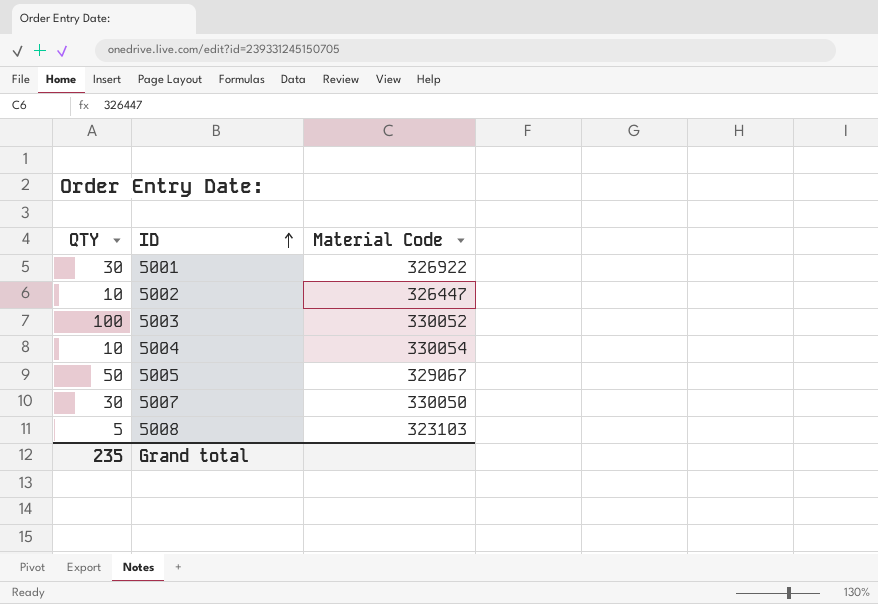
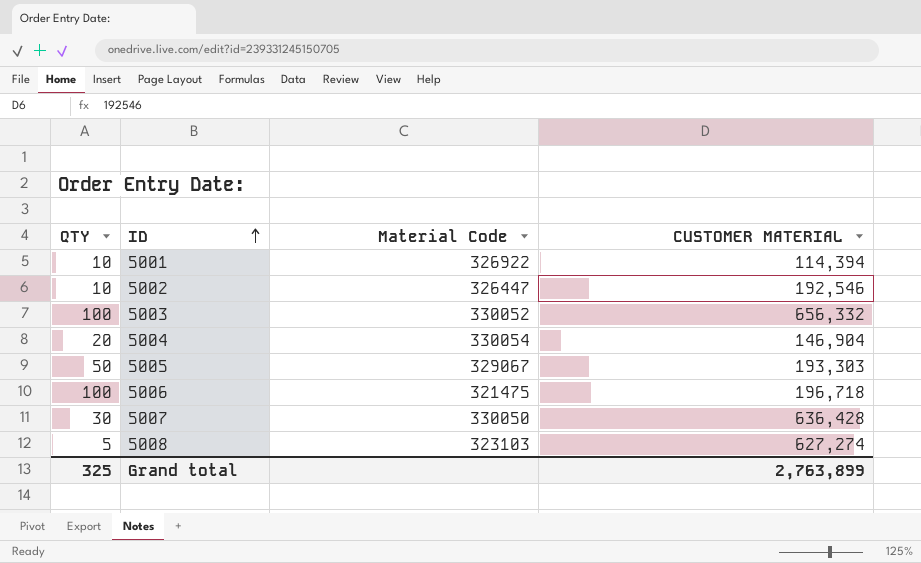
column CUSTOMER MATERIAL | position: none -> 4
5001 | QTY: 30 -> 10
5004 | QTY: 10 -> 20
row 5006: none -> 100 | 321475 | 196,718
Grand total | QTY: 235 -> 325

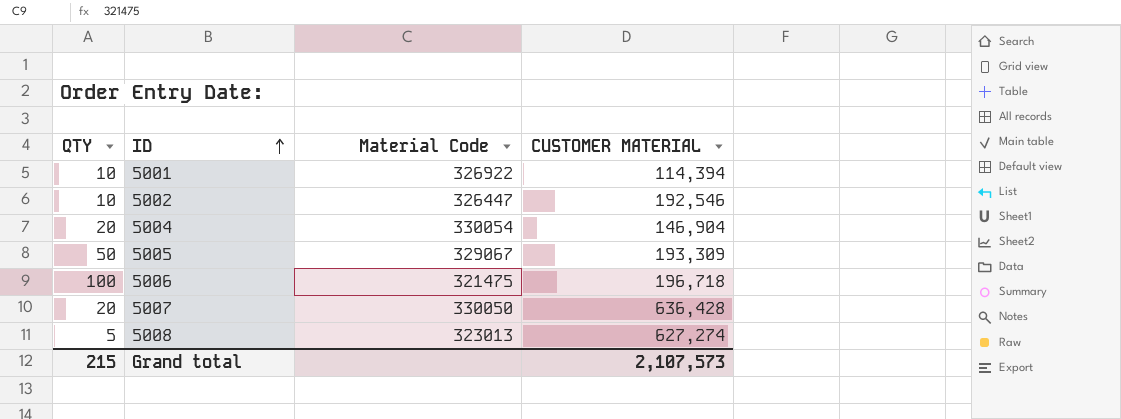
row 5003: 100 | 330052 | 656,332 -> none
5005 | CUSTOMER MATERIAL: 193,303 -> 193,309
5007 | QTY: 30 -> 20
5008 | Material Code: 323103 -> 323013
Grand total | QTY: 325 -> 215
Grand total | CUSTOMER MATERIAL: 2,763,899 -> 2,107,573

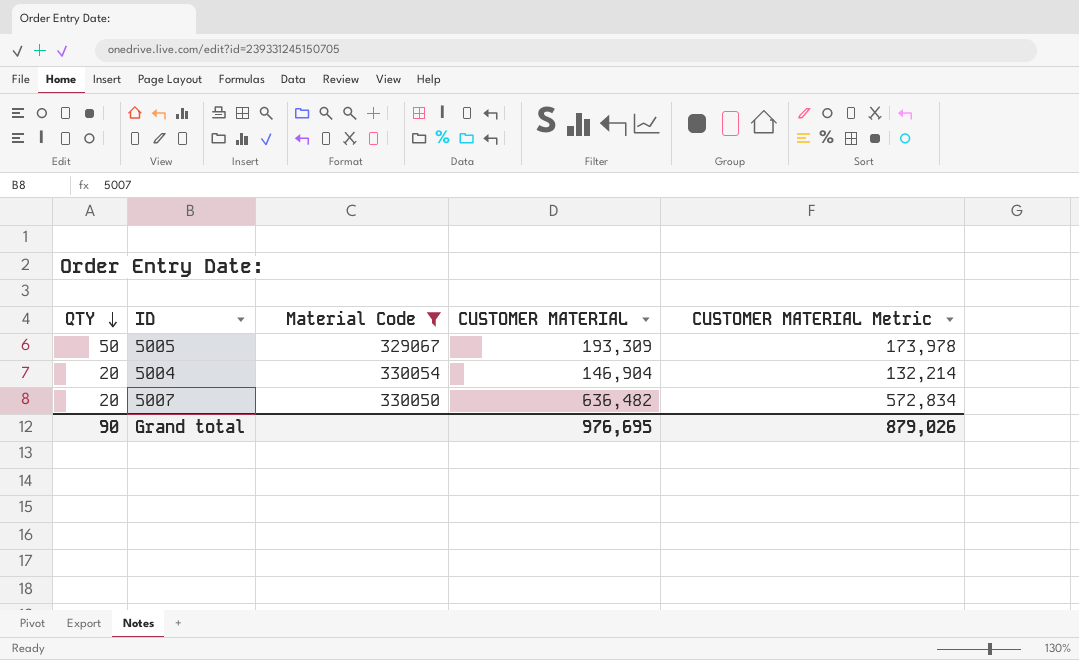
filter: none -> Material Code >= 329067
row order: ID ascending -> QTY descending
column CUSTOMER MATERIAL Metric | formula: none -> [CUSTOMER MATERIAL] * 0.9
5007 | CUSTOMER MATERIAL: 636,428 -> 636,482
Grand total | QTY: 215 -> 90
Grand total | CUSTOMER MATERIAL: 2,107,573 -> 976,695

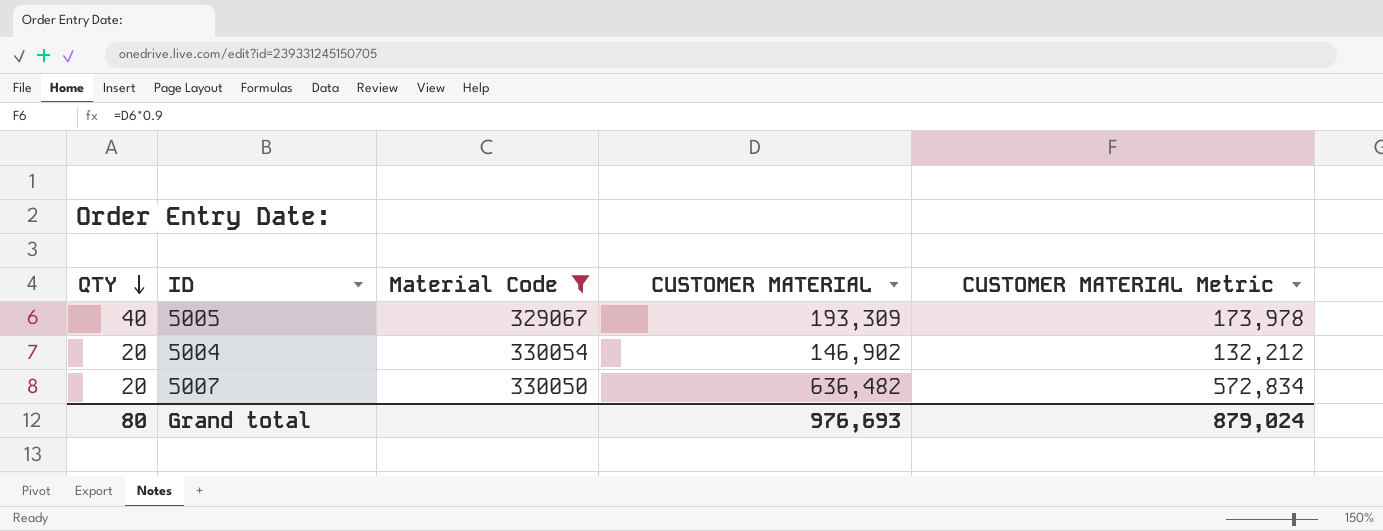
5005 | QTY: 50 -> 40
5004 | CUSTOMER MATERIAL: 146,904 -> 146,902
5004 | CUSTOMER MATERIAL Metric: 132,214 -> 132,212
Grand total | QTY: 90 -> 80
Grand total | CUSTOMER MATERIAL: 976,695 -> 976,693
Grand total | CUSTOMER MATERIAL Metric: 879,026 -> 879,024

